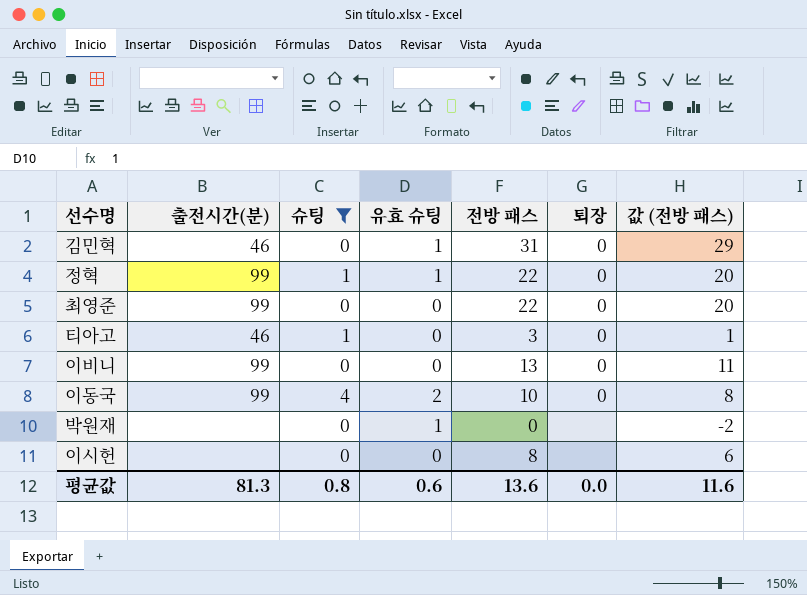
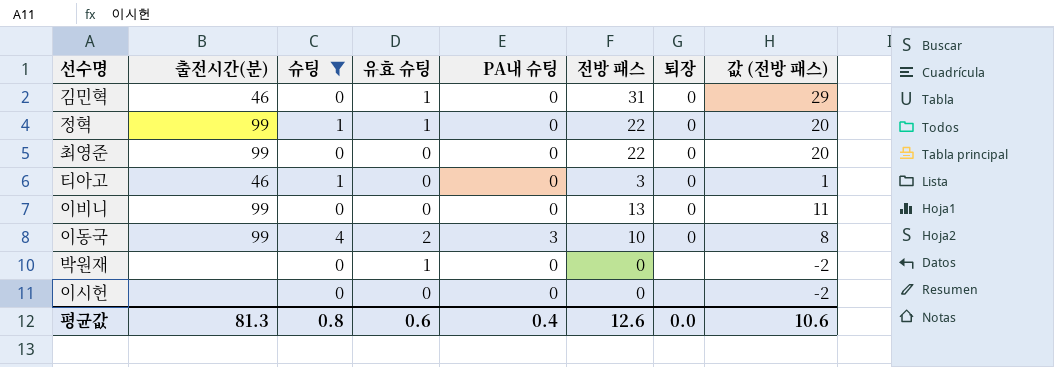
column PA내 슈팅 | position: none -> 5
이시헌 | 전방 패스: 8 -> 0
이시헌 | 값 (전방 패스): 6 -> -2
평균값 | 전방 패스: 13.6 -> 12.6
평균값 | 값 (전방 패스): 11.6 -> 10.6

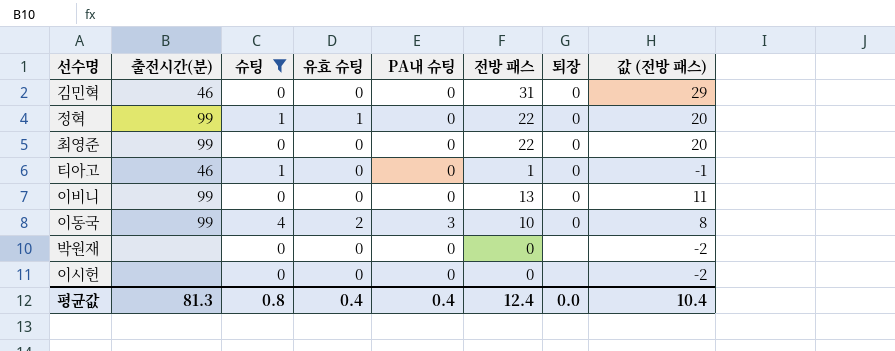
김민혁 | 유효 슈팅: 1 -> 0
티아고 | 전방 패스: 3 -> 1
티아고 | 값 (전방 패스): 1 -> -1
박원재 | 유효 슈팅: 1 -> 0
평균값 | 유효 슈팅: 0.6 -> 0.4
평균값 | 전방 패스: 12.6 -> 12.4
평균값 | 값 (전방 패스): 10.6 -> 10.4

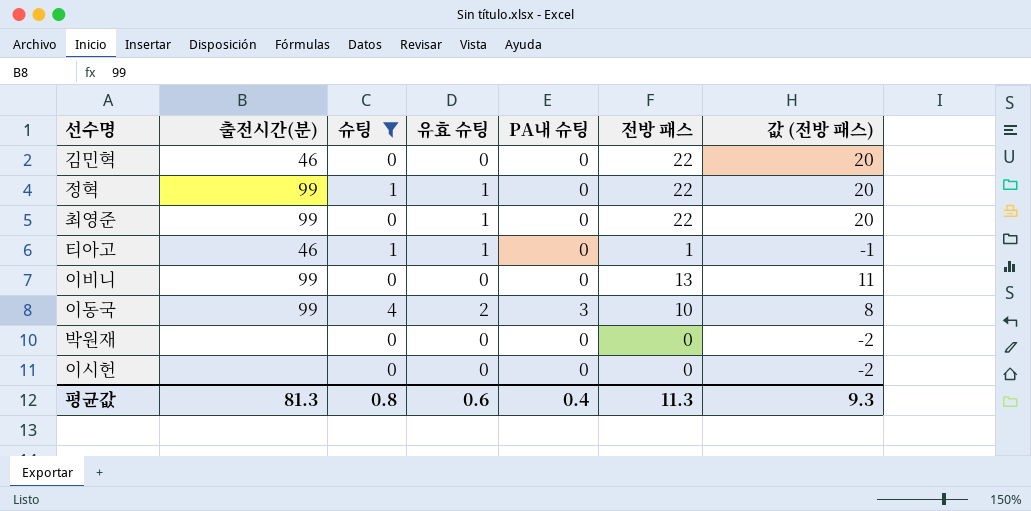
column 퇴장 | position: 7 -> none
김민혁 | 전방 패스: 31 -> 22
김민혁 | 값 (전방 패스): 29 -> 20
최영준 | 유효 슈팅: 0 -> 1
티아고 | 유효 슈팅: 0 -> 1
평균값 | 유효 슈팅: 0.4 -> 0.6
평균값 | 전방 패스: 12.4 -> 11.3
평균값 | 값 (전방 패스): 10.4 -> 9.3

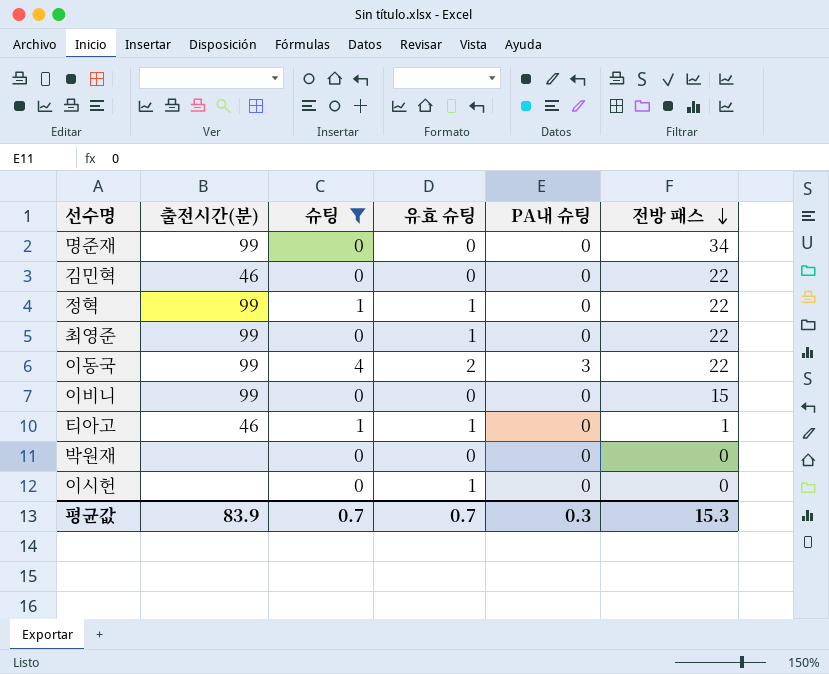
row order: none -> 전방 패스 descending
column 값 (전방 패스) | formula: [전방 패스] - 2 -> none
row 명준재: none -> 99 | 0 | 0 | 0 | 34
이동국 | 전방 패스: 10 -> 22
이비니 | 전방 패스: 13 -> 15
이시헌 | 유효 슈팅: 0 -> 1
평균값 | 출전시간(분): 81.3 -> 83.9
평균값 | 슈팅: 0.8 -> 0.7
평균값 | 유효 슈팅: 0.6 -> 0.7
평균값 | PA내 슈팅: 0.4 -> 0.3
평균값 | 전방 패스: 11.3 -> 15.3

